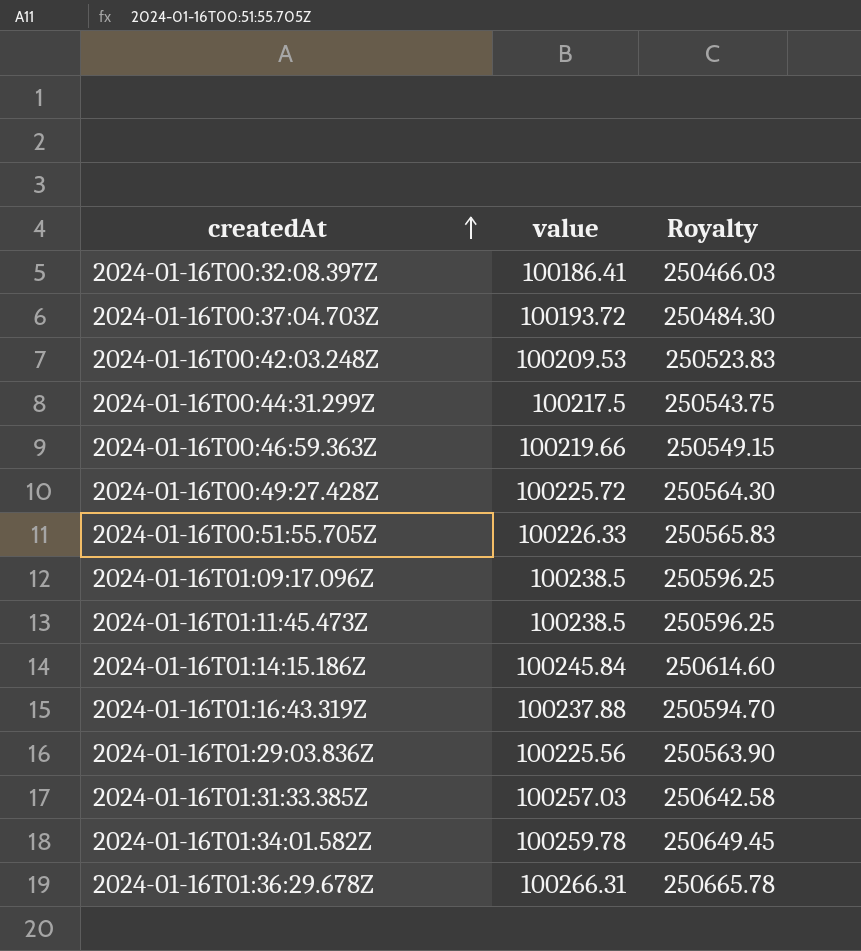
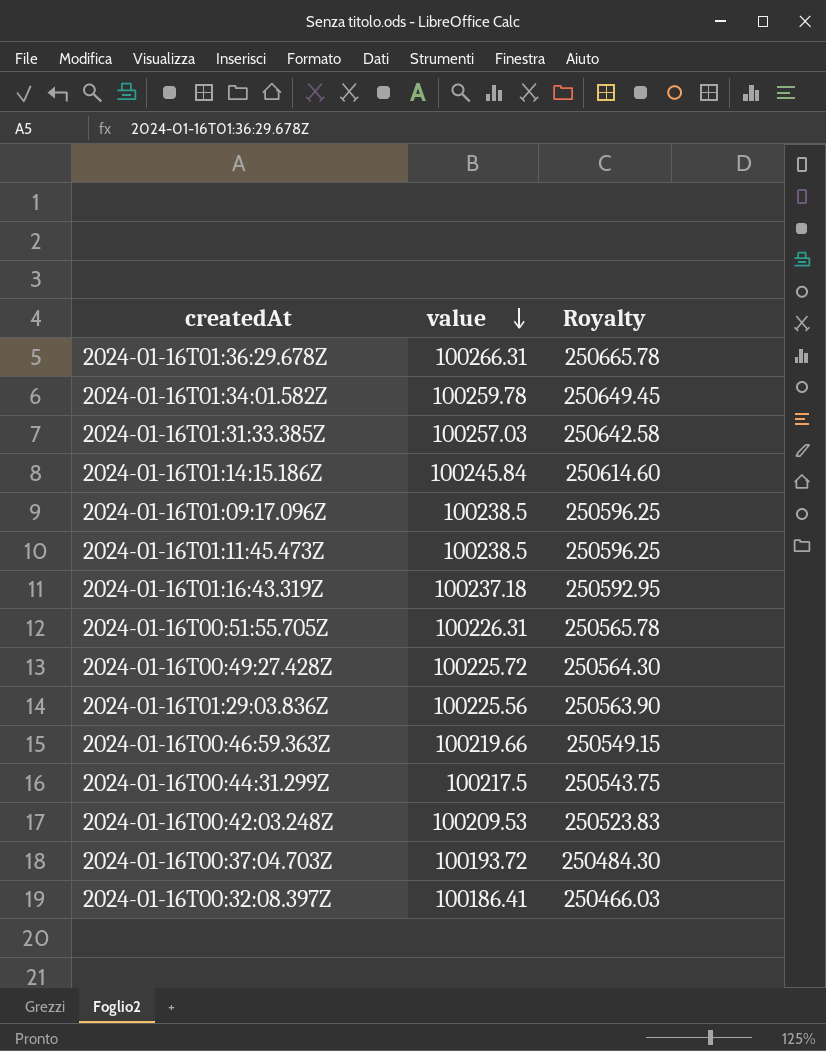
row order: createdAt ascending -> value descending
2024-01-16T01:16:43.319Z | value: 100237.88 -> 100237.18
2024-01-16T01:16:43.319Z | Royalty: 250594.70 -> 250592.95
2024-01-16T00:51:55.705Z | value: 100226.33 -> 100226.31
2024-01-16T00:51:55.705Z | Royalty: 250565.83 -> 250565.78

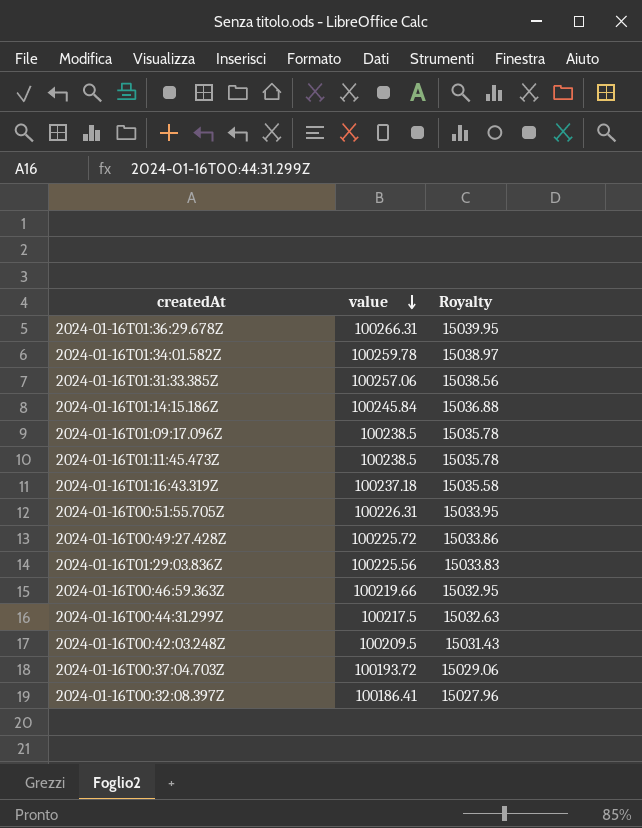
column Royalty | formula: [value] * 2.5 -> [value] * 0.15
2024-01-16T01:31:33.385Z | value: 100257.03 -> 100257.06
2024-01-16T00:42:03.248Z | value: 100209.53 -> 100209.5

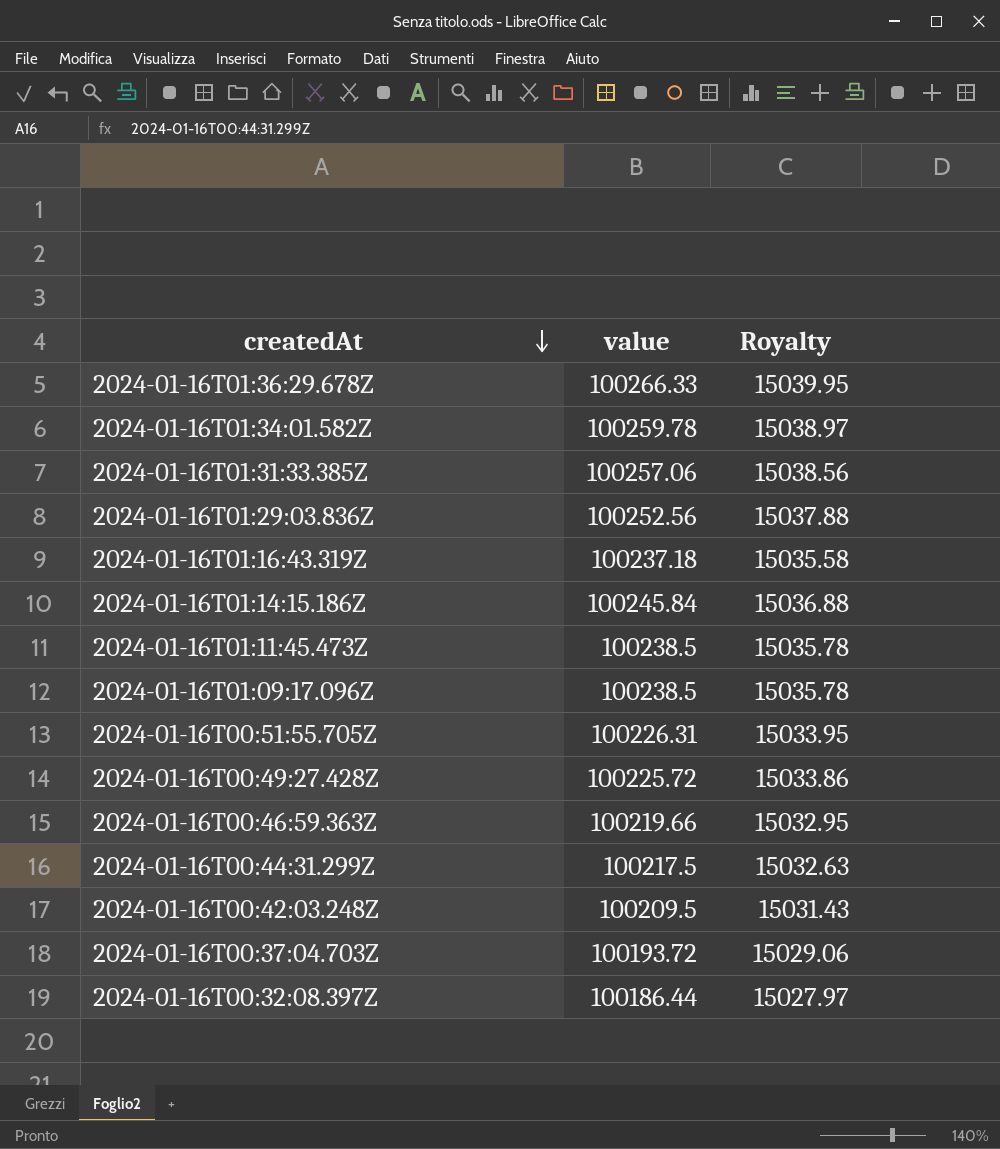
row order: value descending -> createdAt descending
2024-01-16T01:36:29.678Z | value: 100266.31 -> 100266.33
2024-01-16T01:29:03.836Z | value: 100225.56 -> 100252.56
2024-01-16T01:29:03.836Z | Royalty: 15033.83 -> 15037.88
2024-01-16T00:32:08.397Z | value: 100186.41 -> 100186.44
2024-01-16T00:32:08.397Z | Royalty: 15027.96 -> 15027.97

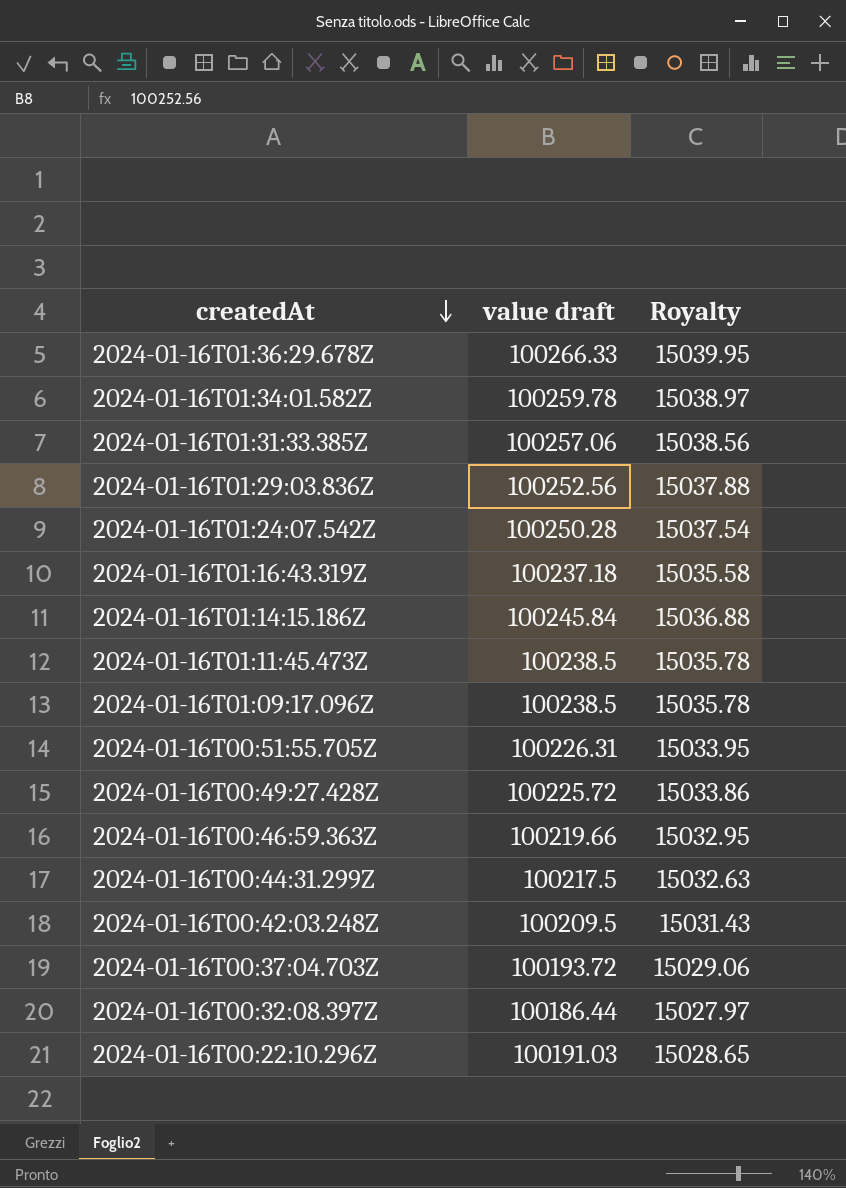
column name: value -> value draft
row 2024-01-16T01:24:07.542Z: none -> 100250.28 | 15037.54
row 2024-01-16T00:22:10.296Z: none -> 100191.03 | 15028.65

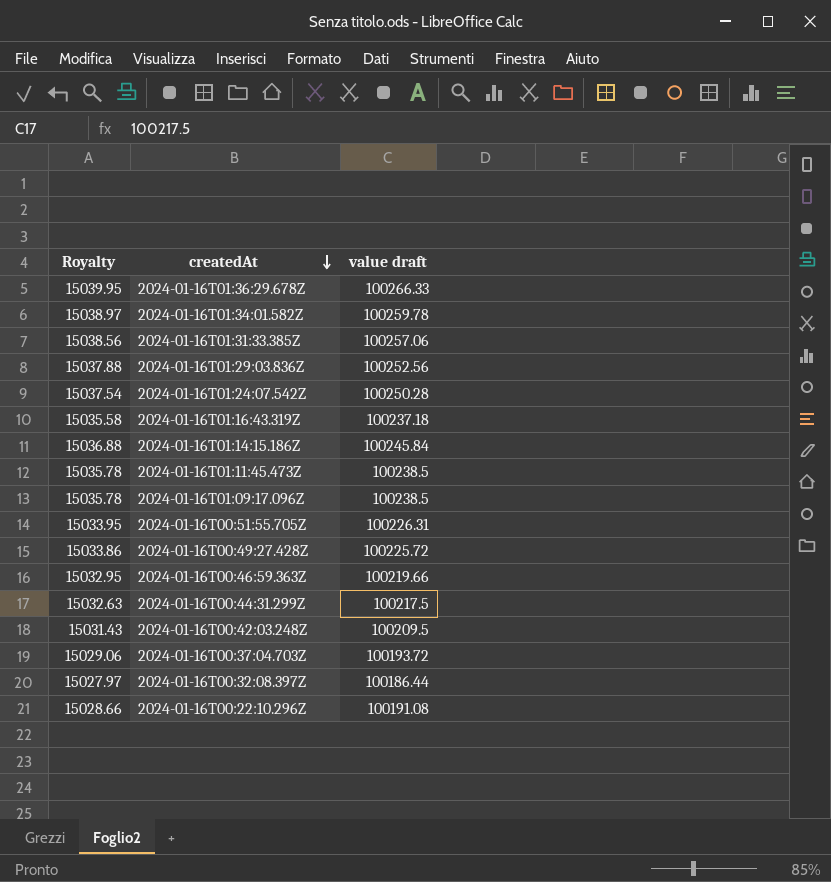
column Royalty | position: 3 -> 1
2024-01-16T00:22:10.296Z | Royalty: 15028.65 -> 15028.66
2024-01-16T00:22:10.296Z | value draft: 100191.03 -> 100191.08

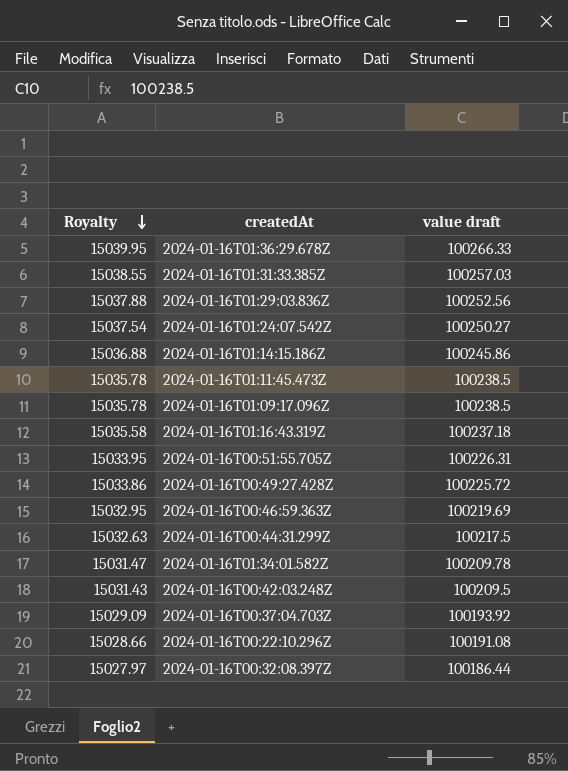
row order: createdAt descending -> Royalty descending
2024-01-16T01:31:33.385Z | Royalty: 15038.56 -> 15038.55
2024-01-16T01:31:33.385Z | value draft: 100257.06 -> 100257.03
2024-01-16T01:24:07.542Z | value draft: 100250.28 -> 100250.27
2024-01-16T01:14:15.186Z | value draft: 100245.84 -> 100245.86
2024-01-16T00:46:59.363Z | value draft: 100219.66 -> 100219.69
2024-01-16T01:34:01.582Z | Royalty: 15038.97 -> 15031.47
2024-01-16T01:34:01.582Z | value draft: 100259.78 -> 100209.78
2024-01-16T00:37:04.703Z | Royalty: 15029.06 -> 15029.09
2024-01-16T00:37:04.703Z | value draft: 100193.72 -> 100193.92

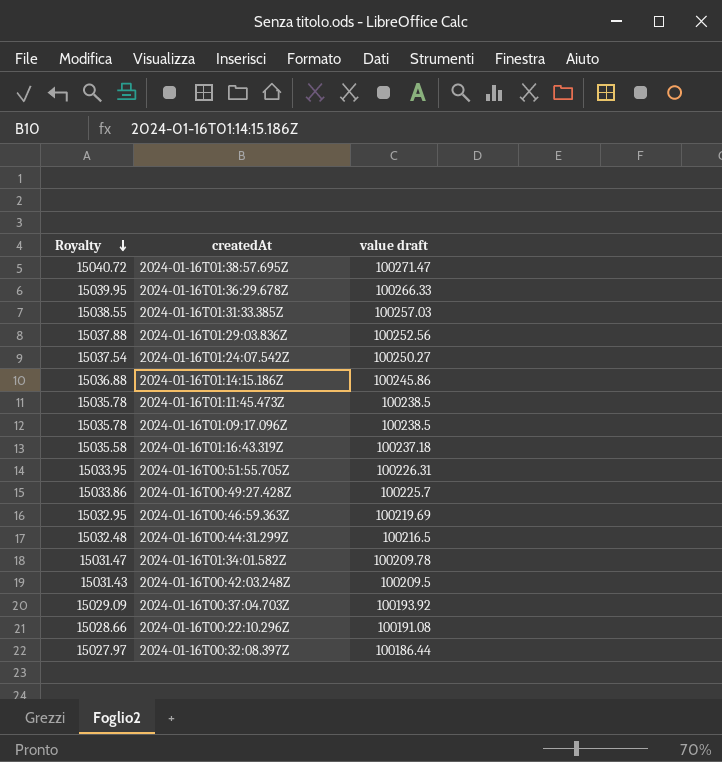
row 2024-01-16T01:38:57.695Z: none -> 15040.72 | 100271.47
2024-01-16T00:49:27.428Z | value draft: 100225.72 -> 100225.7
2024-01-16T00:44:31.299Z | Royalty: 15032.63 -> 15032.48
2024-01-16T00:44:31.299Z | value draft: 100217.5 -> 100216.5

